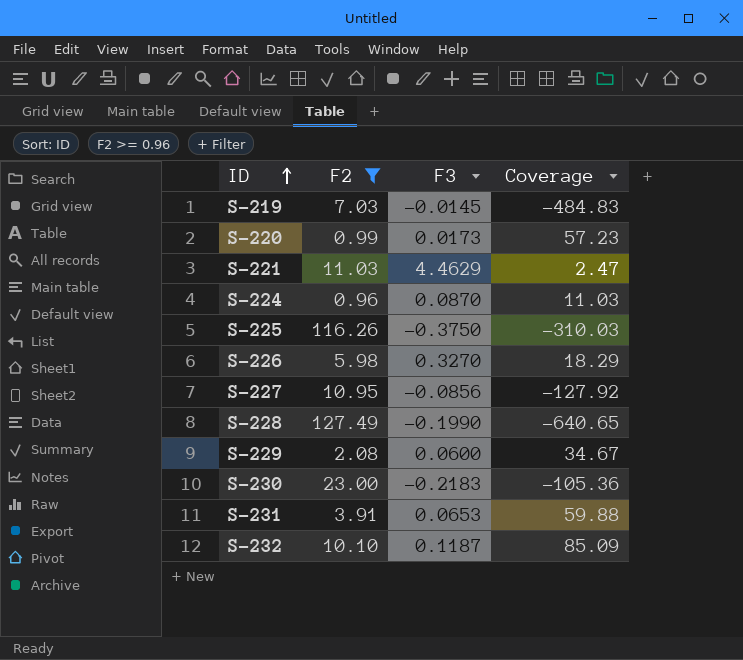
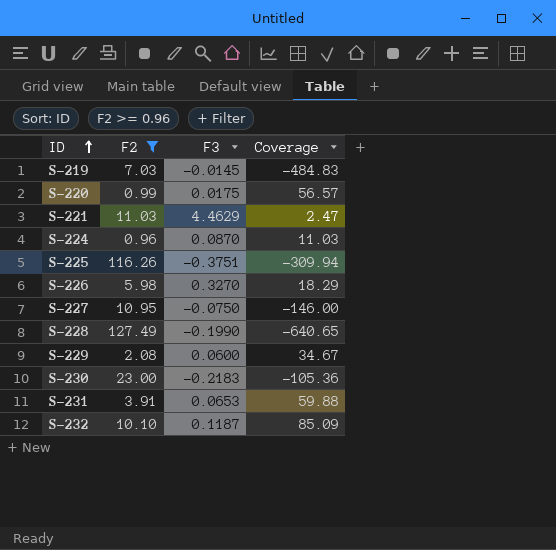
S-220 | F3: 0.0173 -> 0.0175
S-220 | Coverage: 57.23 -> 56.57
S-225 | F3: -0.3750 -> -0.3751
S-225 | Coverage: -310.03 -> -309.94
S-227 | F3: -0.0856 -> -0.0750
S-227 | Coverage: -127.92 -> -146.00

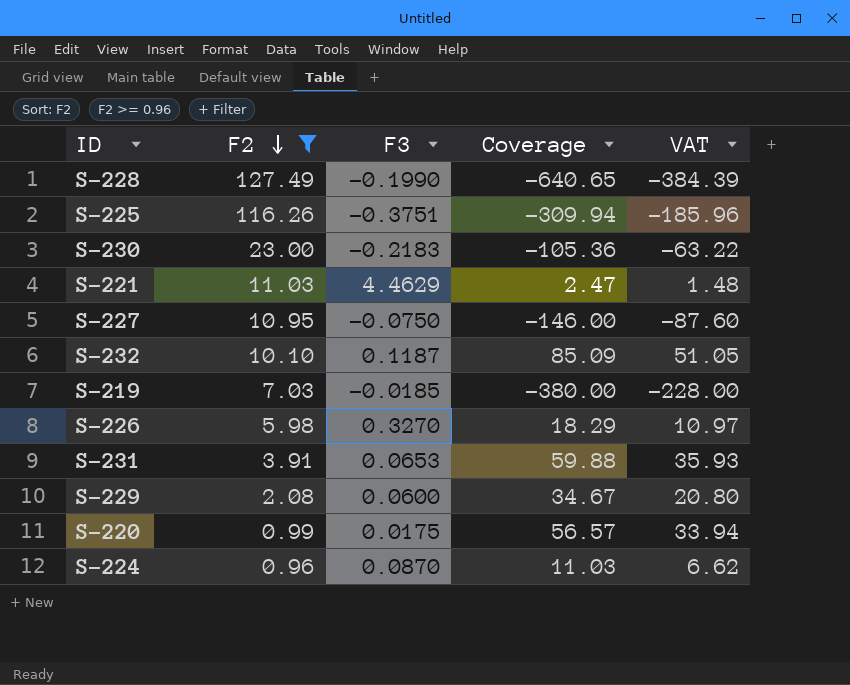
row order: ID ascending -> F2 descending
column VAT | formula: none -> [Coverage] * 0.6
S-219 | F3: -0.0145 -> -0.0185
S-219 | Coverage: -484.83 -> -380.00

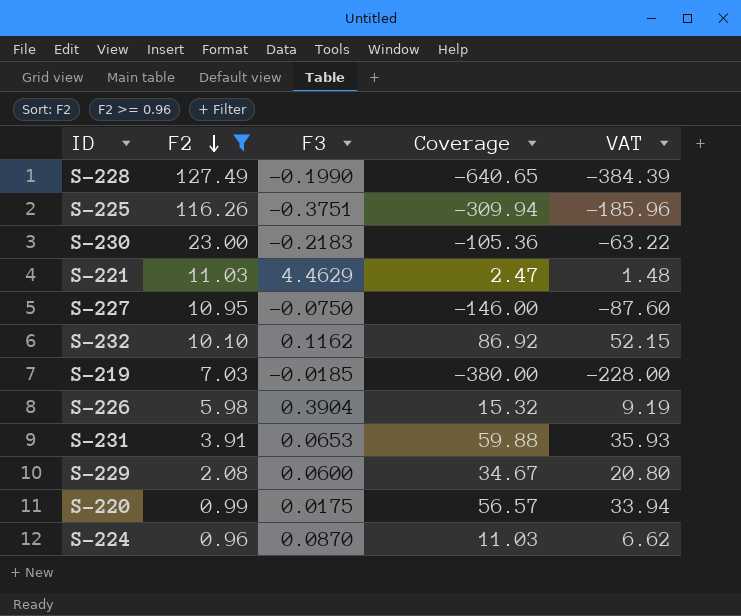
S-232 | F3: 0.1187 -> 0.1162
S-232 | Coverage: 85.09 -> 86.92
S-232 | VAT: 51.05 -> 52.15
S-226 | F3: 0.3270 -> 0.3904
S-226 | Coverage: 18.29 -> 15.32
S-226 | VAT: 10.97 -> 9.19

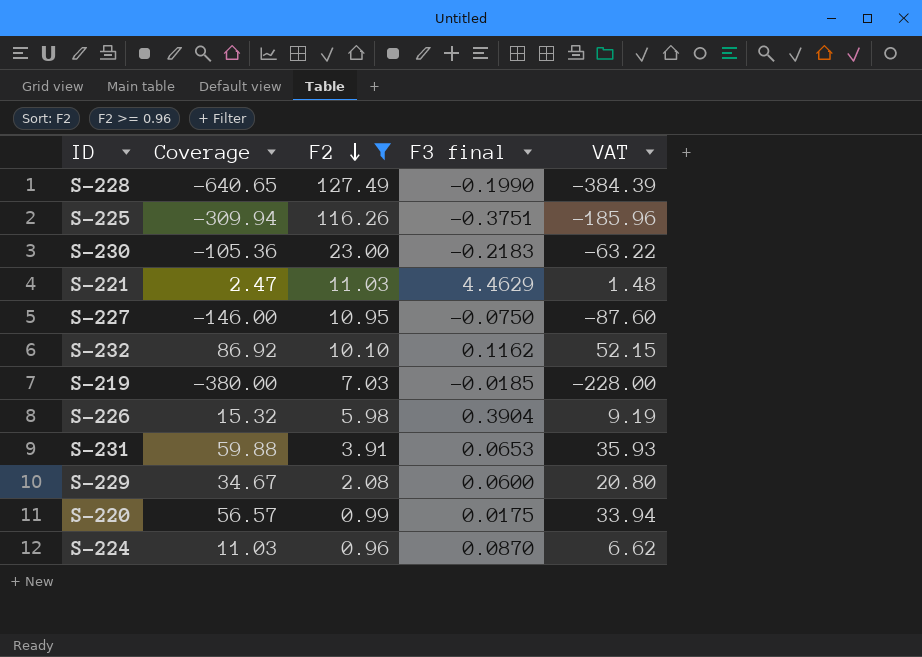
column Coverage | position: 4 -> 2
column name: F3 -> F3 final

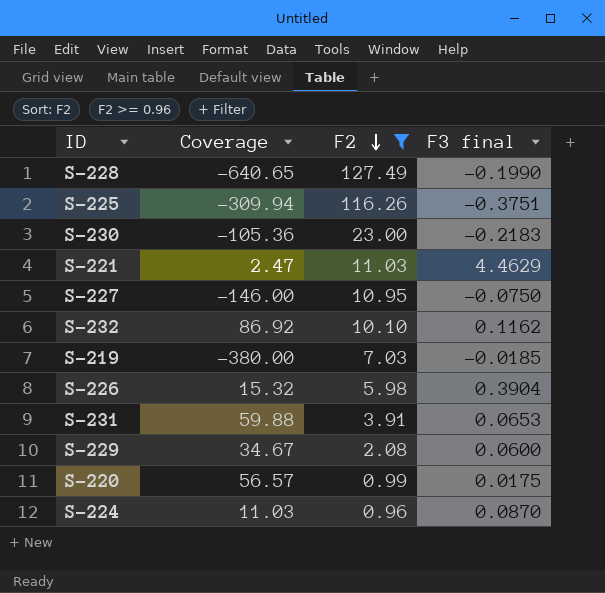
column VAT | formula: [Coverage] * 0.6 -> none

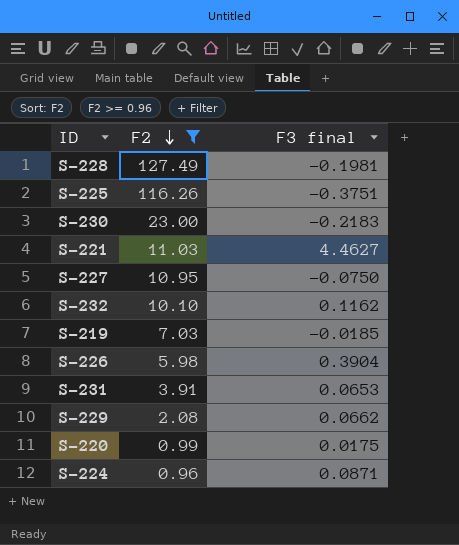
column Coverage | formula: [F2] / [F3 final] -> none
S-228 | F3 final: -0.1990 -> -0.1981
S-221 | F3 final: 4.4629 -> 4.4627
S-229 | F3 final: 0.0600 -> 0.0662
S-224 | F3 final: 0.0870 -> 0.0871

